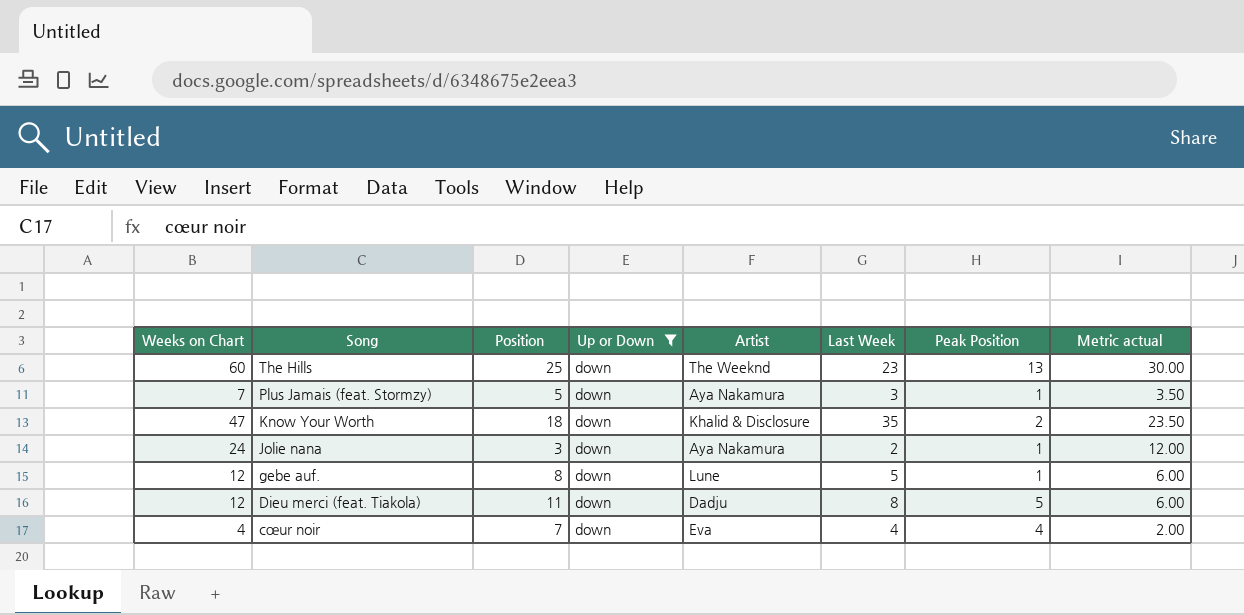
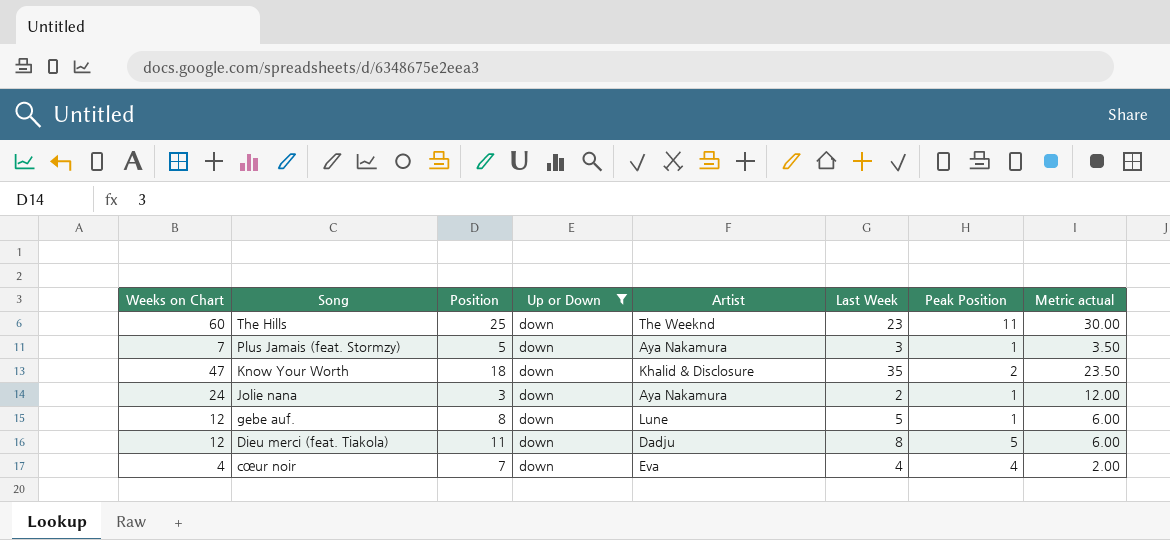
The Hills | Peak Position: 13 -> 11

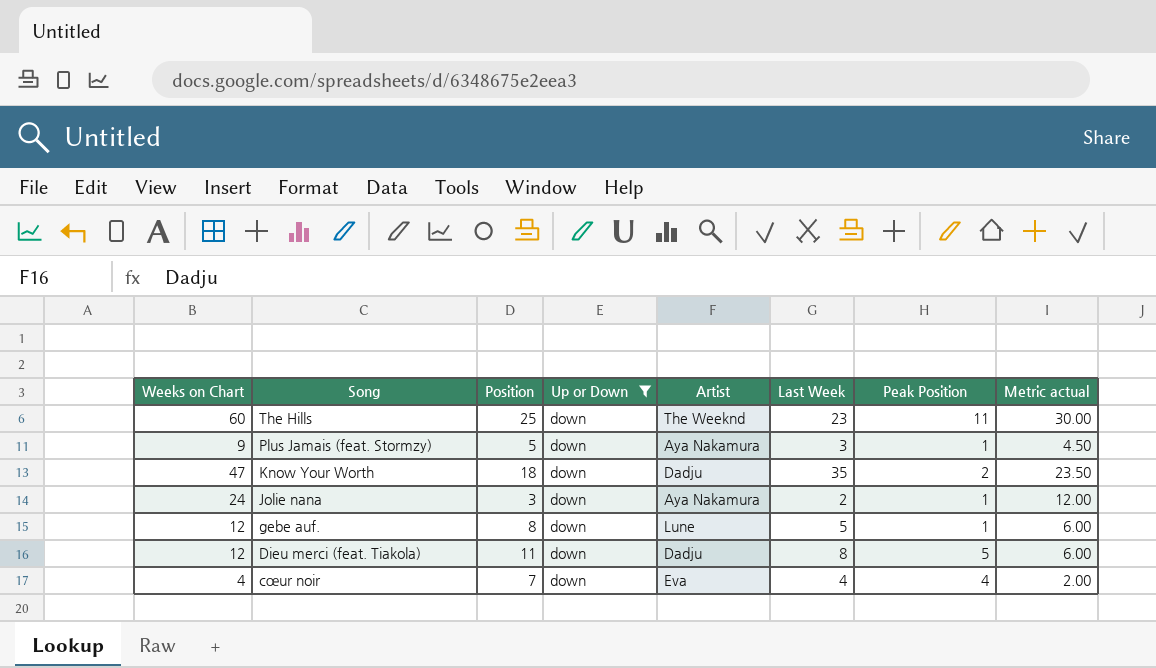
Plus Jamais (feat. Stormzy) | Weeks on Chart: 7 -> 9
Plus Jamais (feat. Stormzy) | Metric actual: 3.50 -> 4.50
Know Your Worth | Artist: Khalid & Disclosure -> Dadju

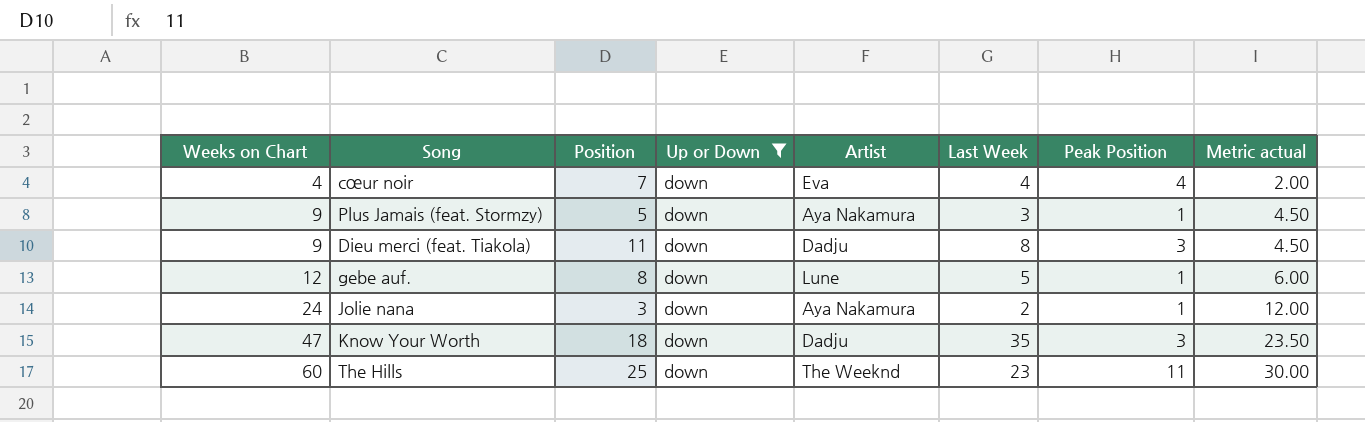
row order: Song descending -> Weeks on Chart ascending
Dieu merci (feat. Tiakola) | Weeks on Chart: 12 -> 9
Dieu merci (feat. Tiakola) | Peak Position: 5 -> 3
Dieu merci (feat. Tiakola) | Metric actual: 6.00 -> 4.50
Know Your Worth | Peak Position: 2 -> 3

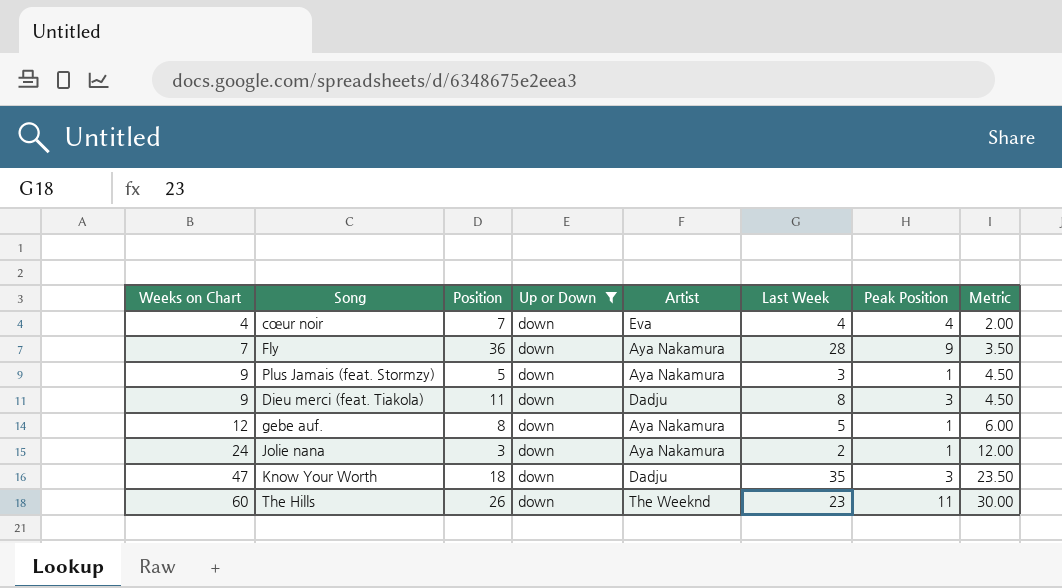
column name: Metric actual -> Metric
row Fly: none -> 7 | 36 | down | Aya Nakamura | 28 | 9 | 3.50
gebe auf. | Artist: Lune -> Aya Nakamura
The Hills | Position: 25 -> 26

